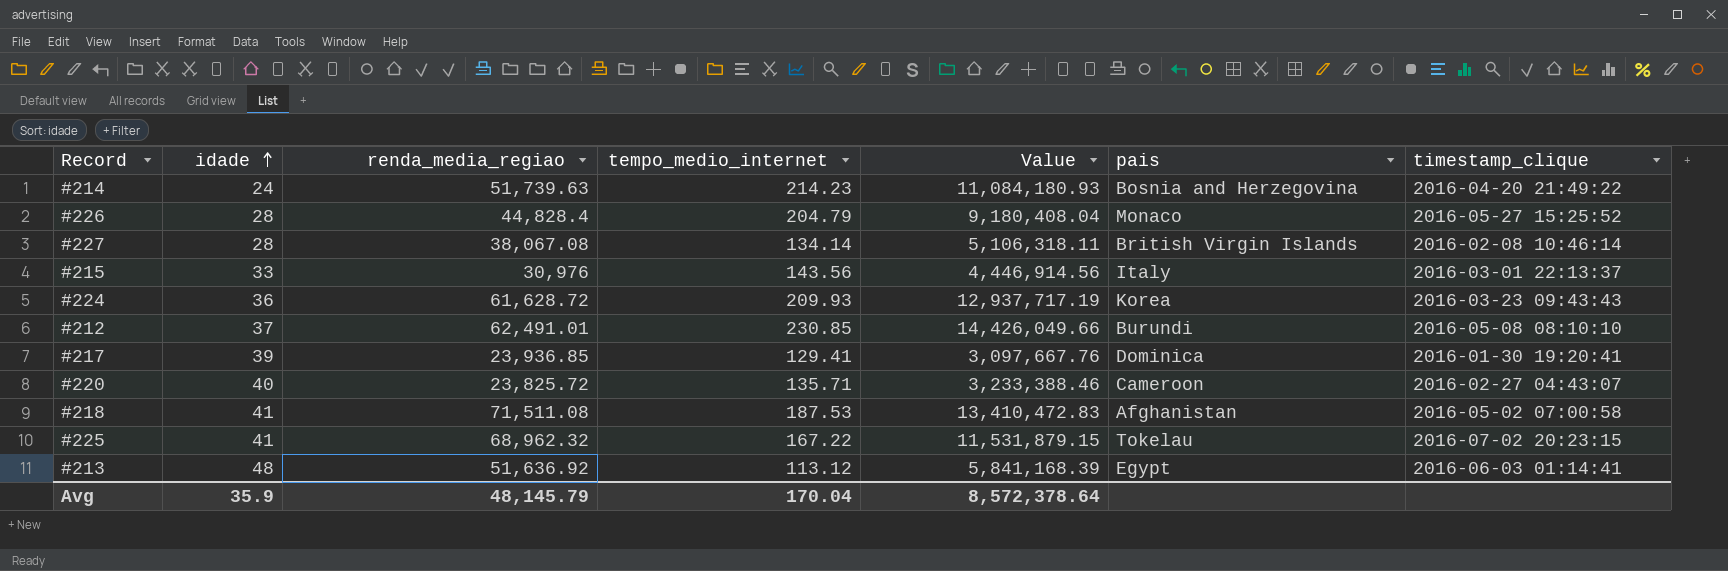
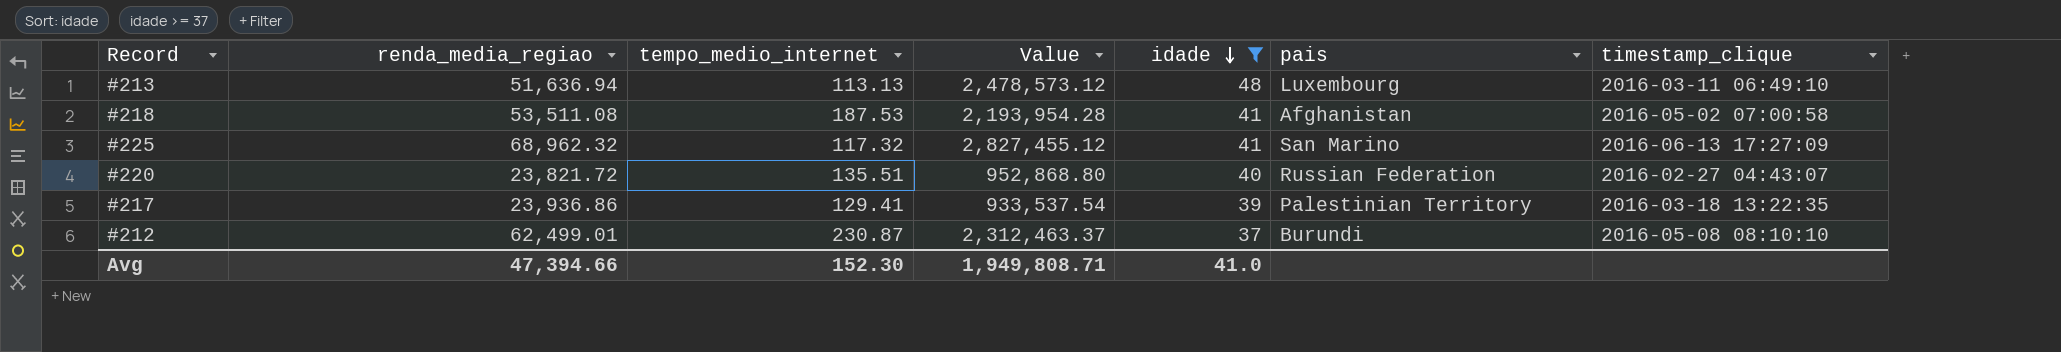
filter: none -> idade >= 37
row order: idade ascending -> idade descending
column Value | formula: [renda_media_regiao] * [tempo_medio_internet] -> [renda_media_regiao] * [idade]
column idade | position: 2 -> 5
#213 | renda_media_regiao: 51,636.92 -> 51,636.94
#213 | tempo_medio_internet: 113.12 -> 113.13
#213 | pais: Egypt -> Luxembourg
#213 | timestamp_clique: 2016-06-03 01:14:41 -> 2016-03-11 06:49:10
#218 | renda_media_regiao: 71,511.08 -> 53,511.08
#225 | tempo_medio_internet: 167.22 -> 117.32
#225 | pais: Tokelau -> San Marino
#225 | timestamp_clique: 2016-07-02 20:23:15 -> 2016-06-13 17:27:09
#220 | renda_media_regiao: 23,825.72 -> 23,821.72
#220 | tempo_medio_internet: 135.71 -> 135.51
#220 | pais: Cameroon -> Russian Federation
#217 | renda_media_regiao: 23,936.85 -> 23,936.86
#217 | pais: Dominica -> Palestinian Territory
#217 | timestamp_clique: 2016-01-30 19:20:41 -> 2016-03-18 13:22:35
#212 | renda_media_regiao: 62,491.01 -> 62,499.01
#212 | tempo_medio_internet: 230.85 -> 230.87
Avg | renda_media_regiao: 48,145.79 -> 47,394.66
Avg | tempo_medio_internet: 170.04 -> 152.30
Avg | Value: 8,572,378.64 -> 1,949,808.71
Avg | idade: 35.9 -> 41.0

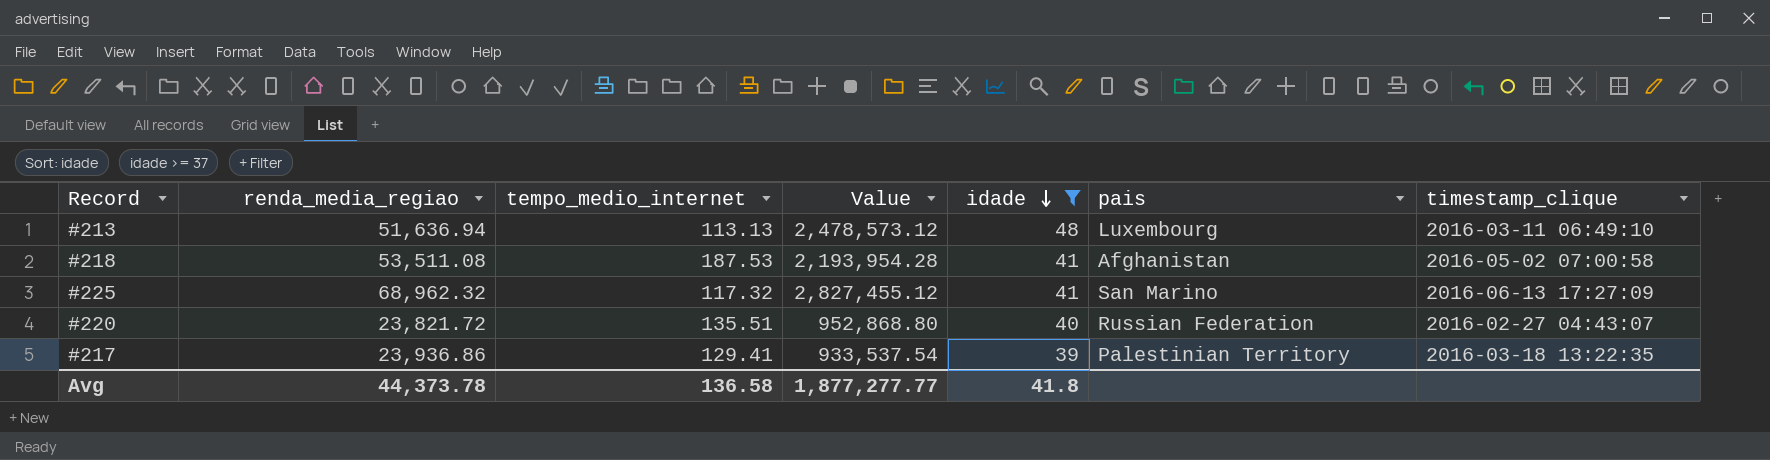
row #212: 62,499.01 | 230.87 | 2,312,463.37 | 37 | Burundi | 2016-05-08 08:10:10 -> none
Avg | renda_media_regiao: 47,394.66 -> 44,373.78
Avg | tempo_medio_internet: 152.30 -> 136.58
Avg | Value: 1,949,808.71 -> 1,877,277.77
Avg | idade: 41.0 -> 41.8

